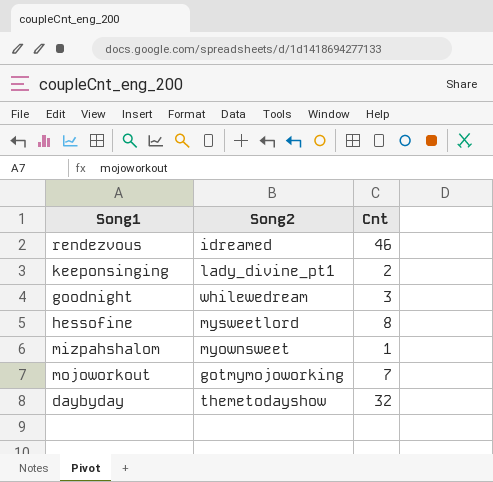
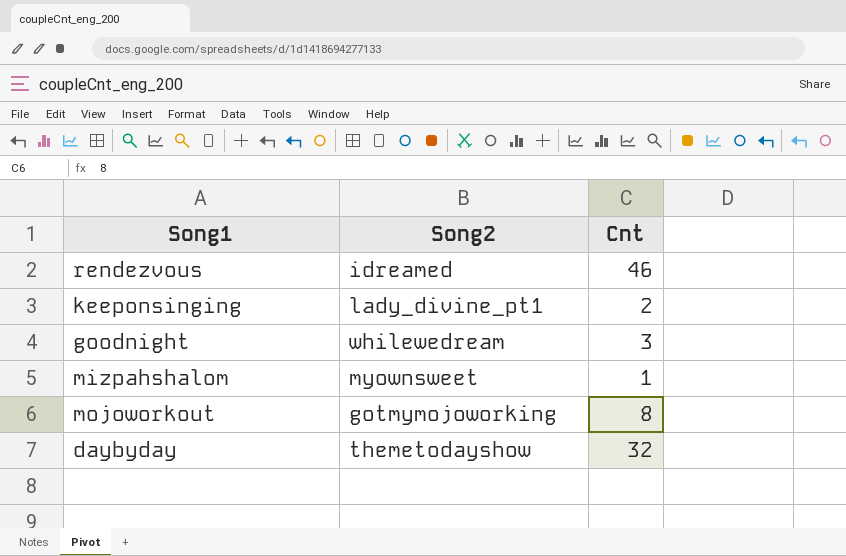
row hessofine: mysweetlord | 8 -> none
mojoworkout | Cnt: 7 -> 8

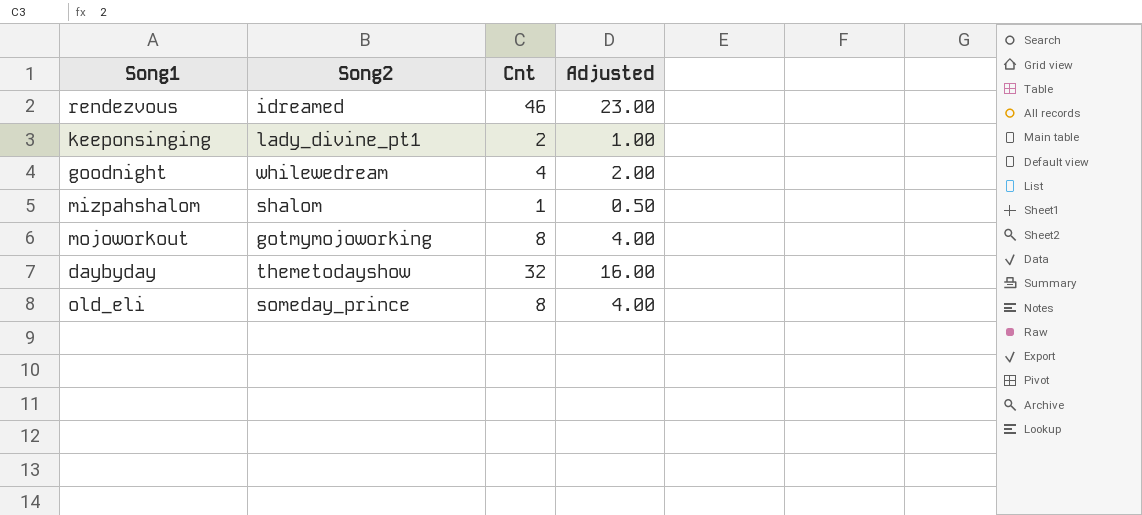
column Adjusted | formula: none -> [Cnt] * 0.5
goodnight | Cnt: 3 -> 4
mizpahshalom | Song2: myownsweet -> shalom
row old_eli: none -> someday_prince | 8 | 4.00

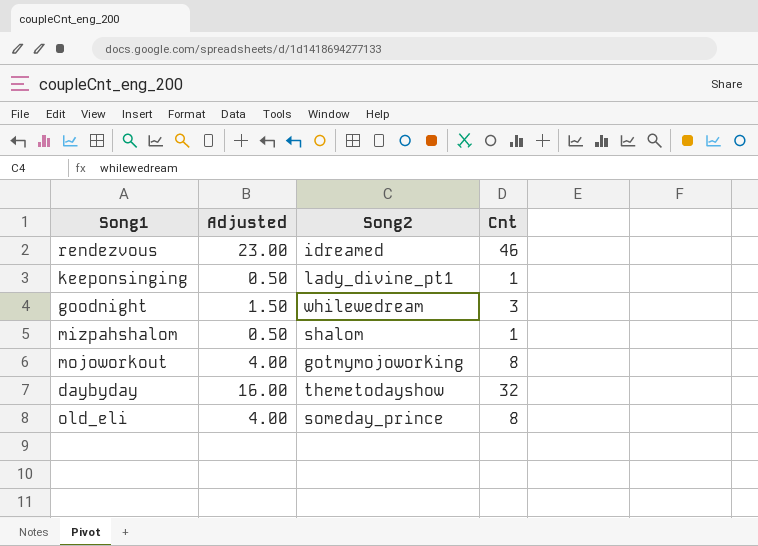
column Adjusted | position: 4 -> 2
keeponsinging | Adjusted: 1.00 -> 0.50
keeponsinging | Cnt: 2 -> 1
goodnight | Adjusted: 2.00 -> 1.50
goodnight | Cnt: 4 -> 3

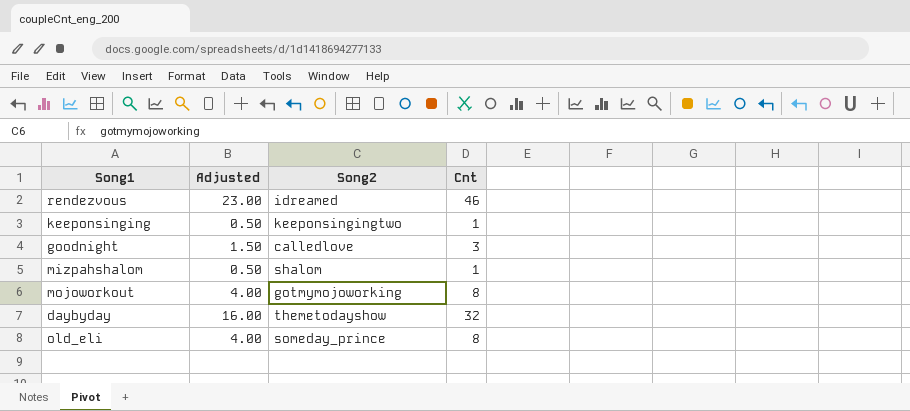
keeponsinging | Song2: lady_divine_pt1 -> keeponsingingtwo
goodnight | Song2: whilewedream -> calledlove

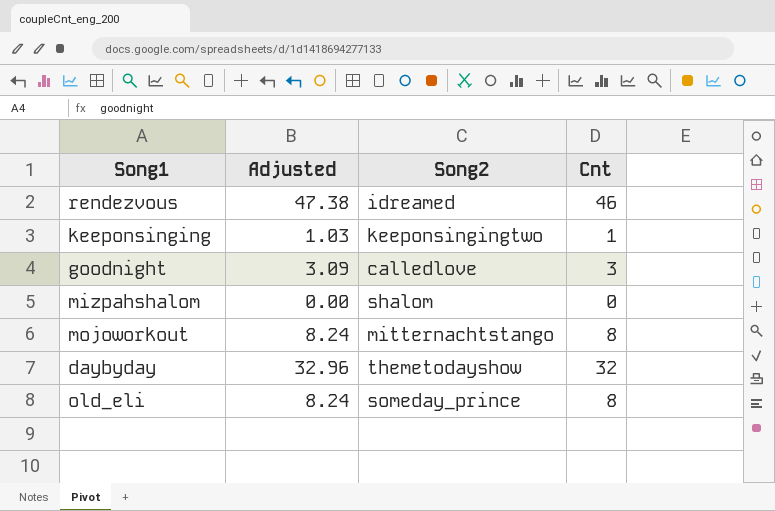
column Adjusted | formula: [Cnt] * 0.5 -> [Cnt] * 1.03
mizpahshalom | Cnt: 1 -> 0
mojoworkout | Song2: gotmymojoworking -> mitternachtstango

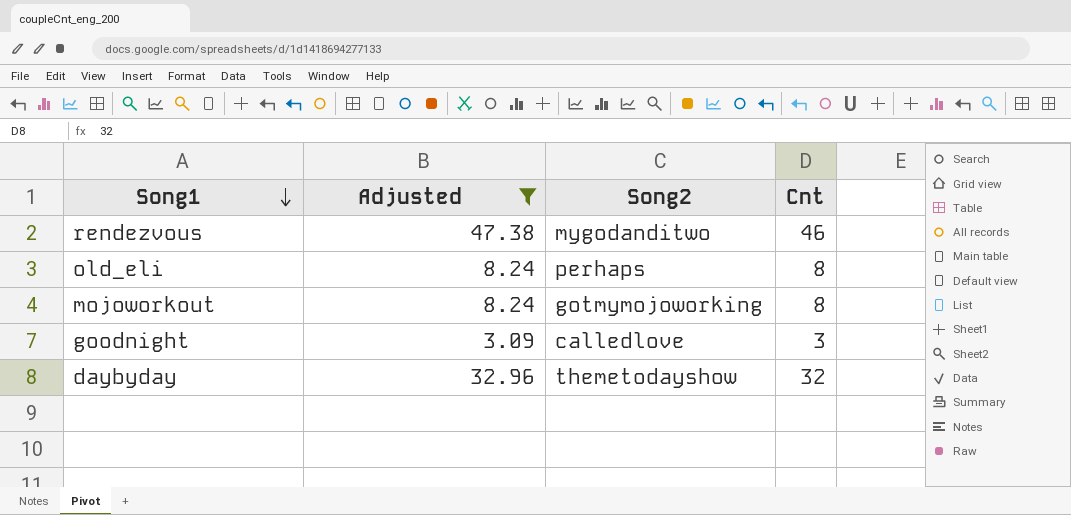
filter: none -> Adjusted >= 3.09
row order: none -> Song1 descending
rendezvous | Song2: idreamed -> mygodanditwo
old_eli | Song2: someday_prince -> perhaps
mojoworkout | Song2: mitternachtstango -> gotmymojoworking

